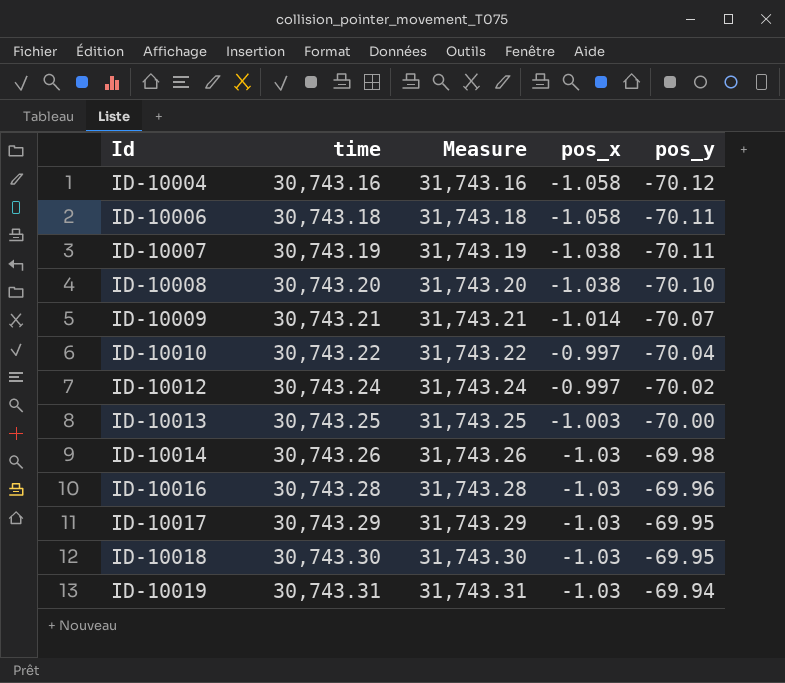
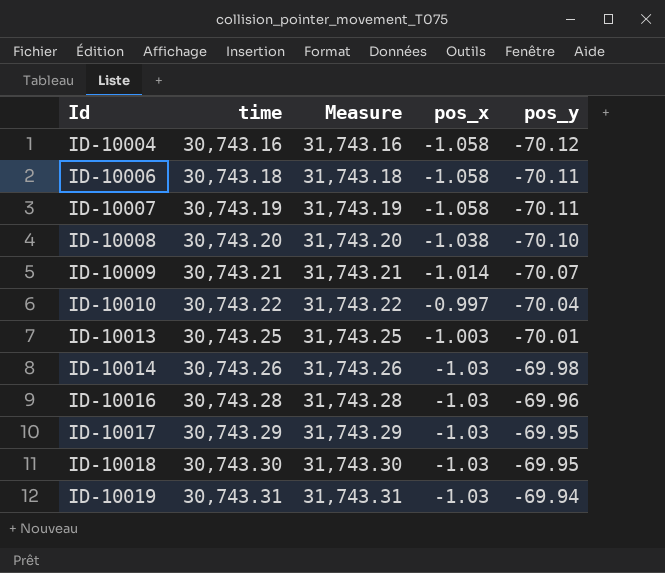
row ID-10012: 30,743.24 | 31,743.24 | -0.997 | -70.02 -> none
ID-10007 | pos_x: -1.038 -> -1.058
ID-10013 | pos_y: -70.00 -> -70.01

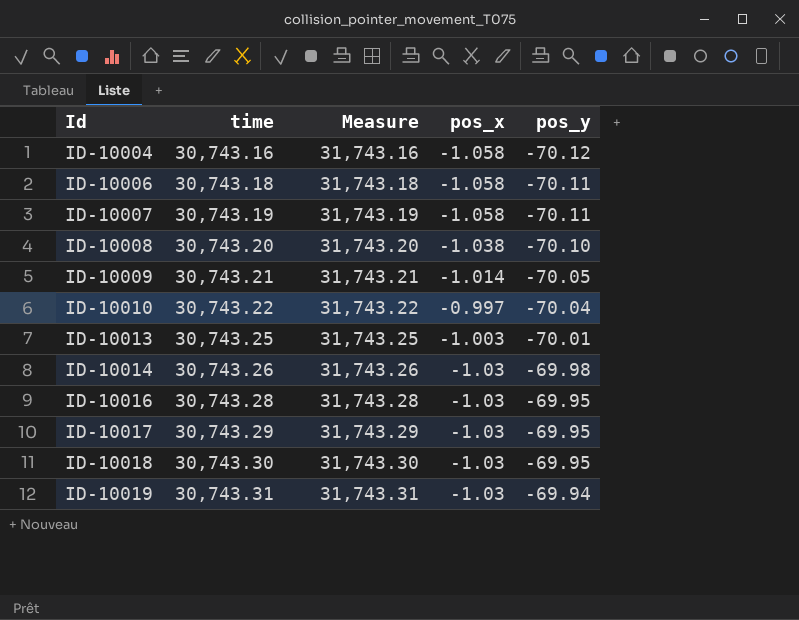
ID-10009 | pos_y: -70.07 -> -70.05
ID-10016 | pos_y: -69.96 -> -69.95

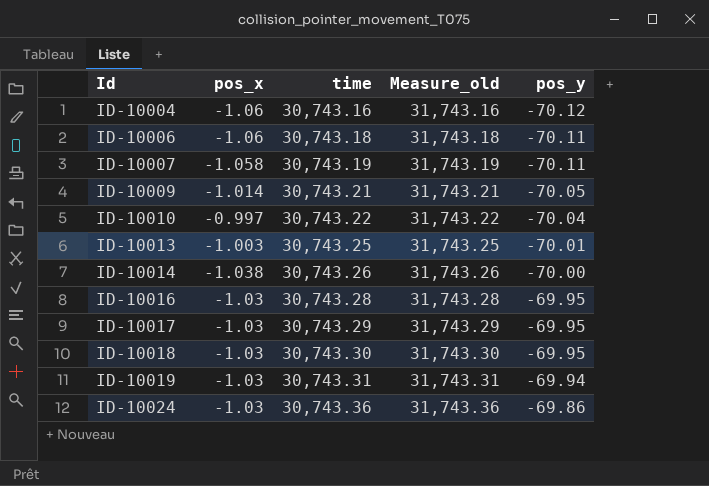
column pos_x | position: 4 -> 2
column name: Measure -> Measure_old
row ID-10008: 30,743.20 | 31,743.20 | -1.038 | -70.10 -> none
ID-10004 | pos_x: -1.058 -> -1.06
ID-10006 | pos_x: -1.058 -> -1.06
ID-10014 | pos_x: -1.03 -> -1.038
ID-10014 | pos_y: -69.98 -> -70.00
row ID-10024: none -> -1.03 | 30,743.36 | 31,743.36 | -69.86

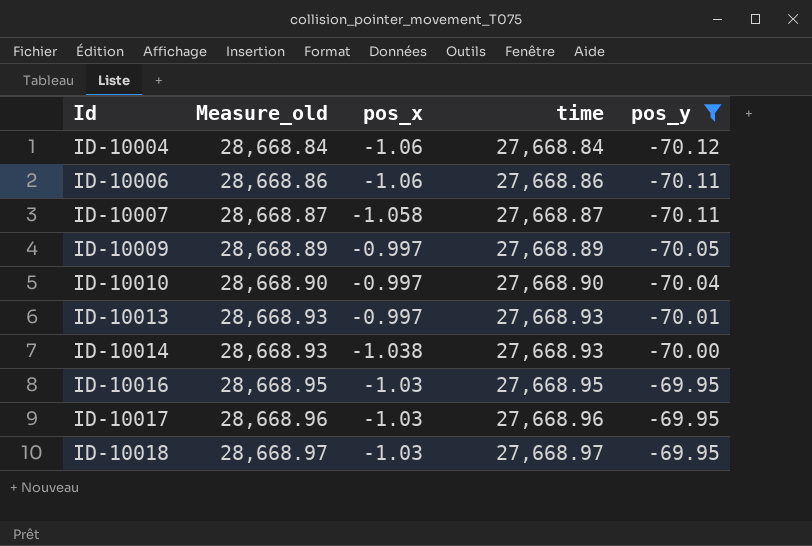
filter: none -> pos_y <= -69.95
column Measure_old | position: 4 -> 2
ID-10004 | Measure_old: 31,743.16 -> 28,668.84
ID-10004 | time: 30,743.16 -> 27,668.84
ID-10006 | Measure_old: 31,743.18 -> 28,668.86
ID-10006 | time: 30,743.18 -> 27,668.86
ID-10007 | Measure_old: 31,743.19 -> 28,668.87
ID-10007 | time: 30,743.19 -> 27,668.87
ID-10009 | Measure_old: 31,743.21 -> 28,668.89
ID-10009 | pos_x: -1.014 -> -0.997
ID-10009 | time: 30,743.21 -> 27,668.89
ID-10010 | Measure_old: 31,743.22 -> 28,668.90
ID-10010 | time: 30,743.22 -> 27,668.90
ID-10013 | Measure_old: 31,743.25 -> 28,668.93
ID-10013 | pos_x: -1.003 -> -0.997
ID-10013 | time: 30,743.25 -> 27,668.93
ID-10014 | Measure_old: 31,743.26 -> 28,668.93
ID-10014 | time: 30,743.26 -> 27,668.93
ID-10016 | Measure_old: 31,743.28 -> 28,668.95
ID-10016 | time: 30,743.28 -> 27,668.95
ID-10017 | Measure_old: 31,743.29 -> 28,668.96
ID-10017 | time: 30,743.29 -> 27,668.96
ID-10018 | Measure_old: 31,743.30 -> 28,668.97
ID-10018 | time: 30,743.30 -> 27,668.97

